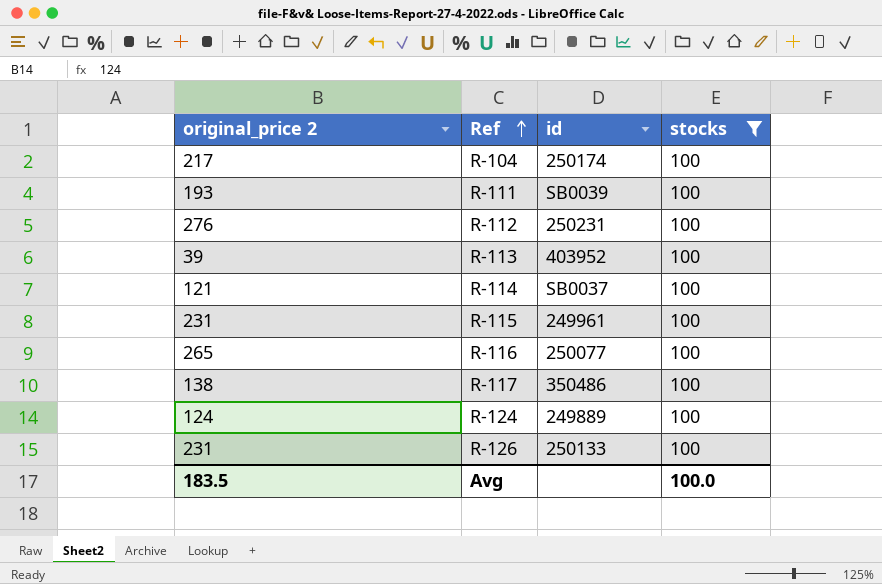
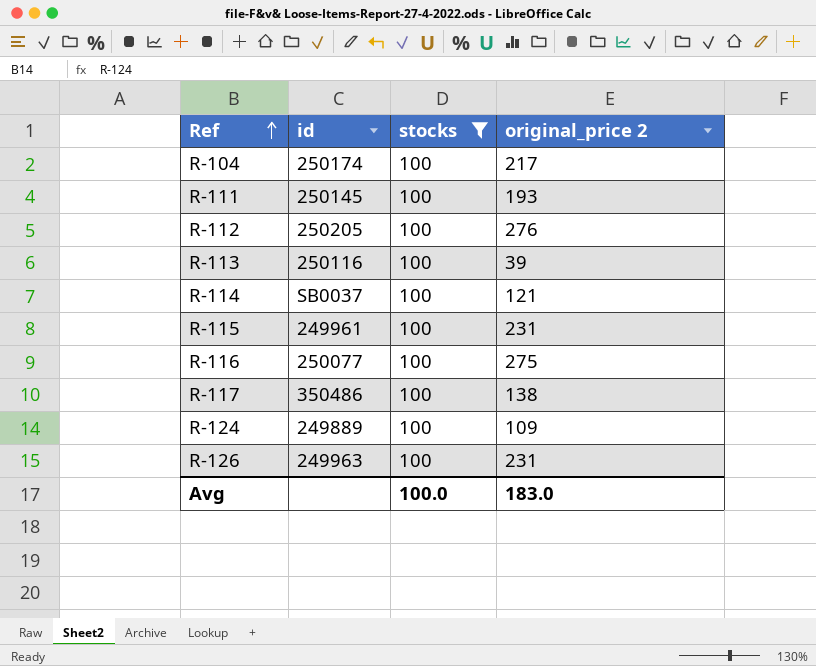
column original_price 2 | position: 1 -> 4
R-111 | id: SB0039 -> 250145
R-112 | id: 250231 -> 250205
R-113 | id: 403952 -> 250116
R-116 | original_price 2: 265 -> 275
R-124 | original_price 2: 124 -> 109
R-126 | id: 250133 -> 249963
Avg | original_price 2: 183.5 -> 183.0

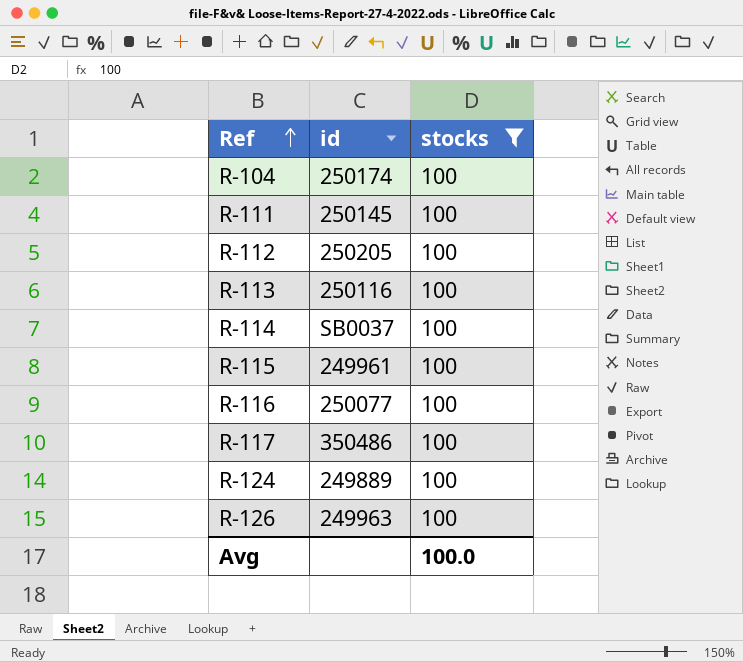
column original_price 2 | position: 4 -> none

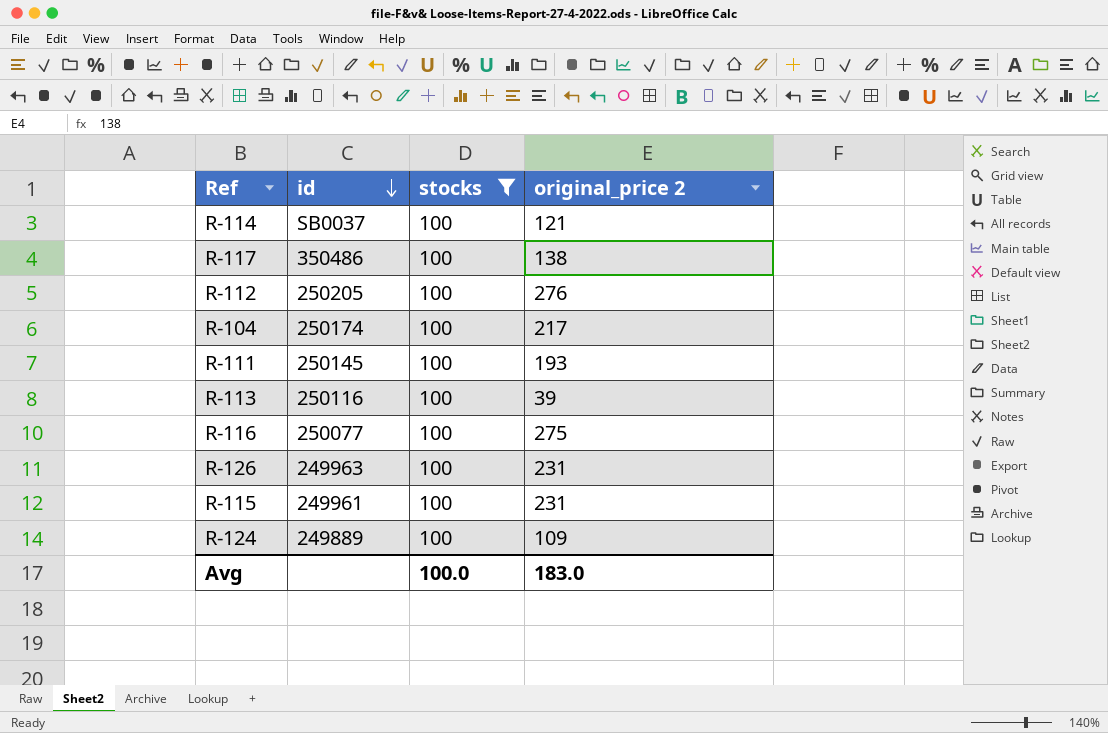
row order: Ref ascending -> id descending
column original_price 2 | position: none -> 4

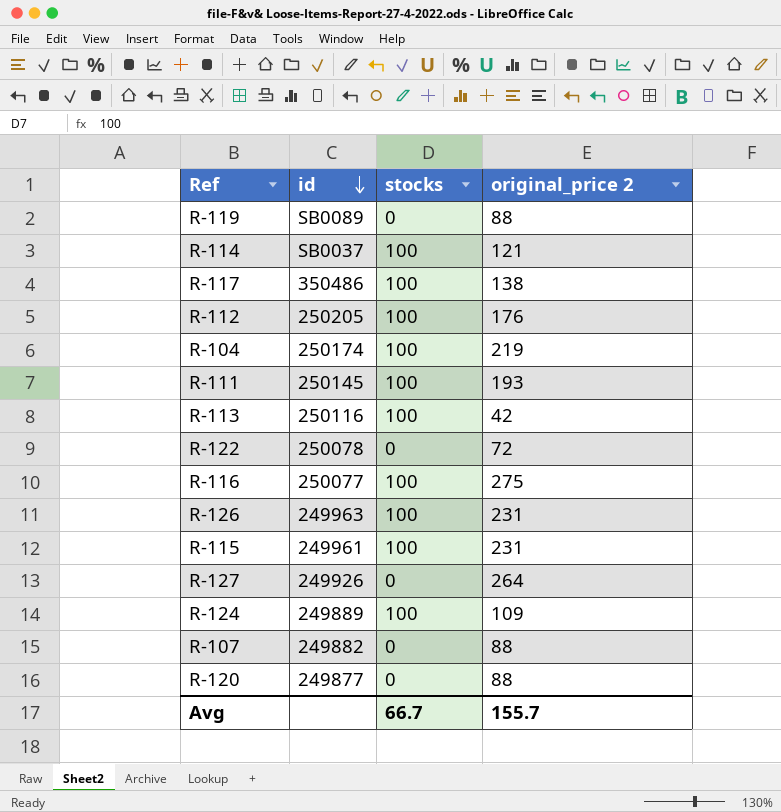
filter: stocks = 100 -> none
R-112 | original_price 2: 276 -> 176
R-104 | original_price 2: 217 -> 219
R-113 | original_price 2: 39 -> 42
Avg | stocks: 100.0 -> 66.7
Avg | original_price 2: 183.0 -> 155.7

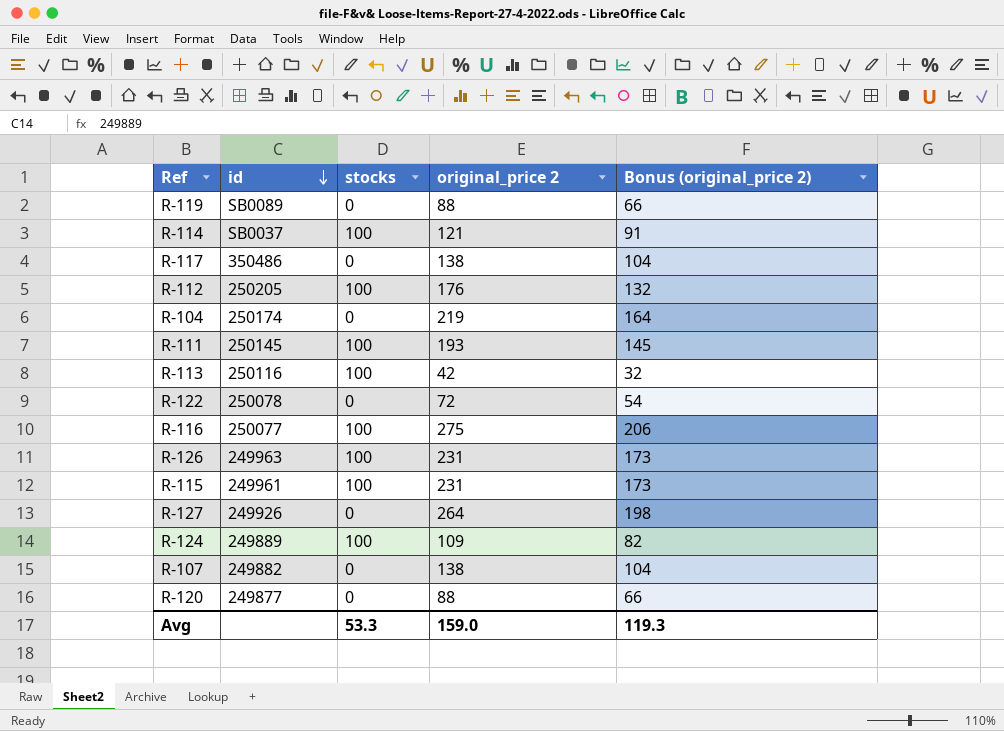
column Bonus (original_price 2) | formula: none -> [original_price 2] * 0.75
R-117 | stocks: 100 -> 0
R-104 | stocks: 100 -> 0
R-107 | original_price 2: 88 -> 138
Avg | stocks: 66.7 -> 53.3
Avg | original_price 2: 155.7 -> 159.0

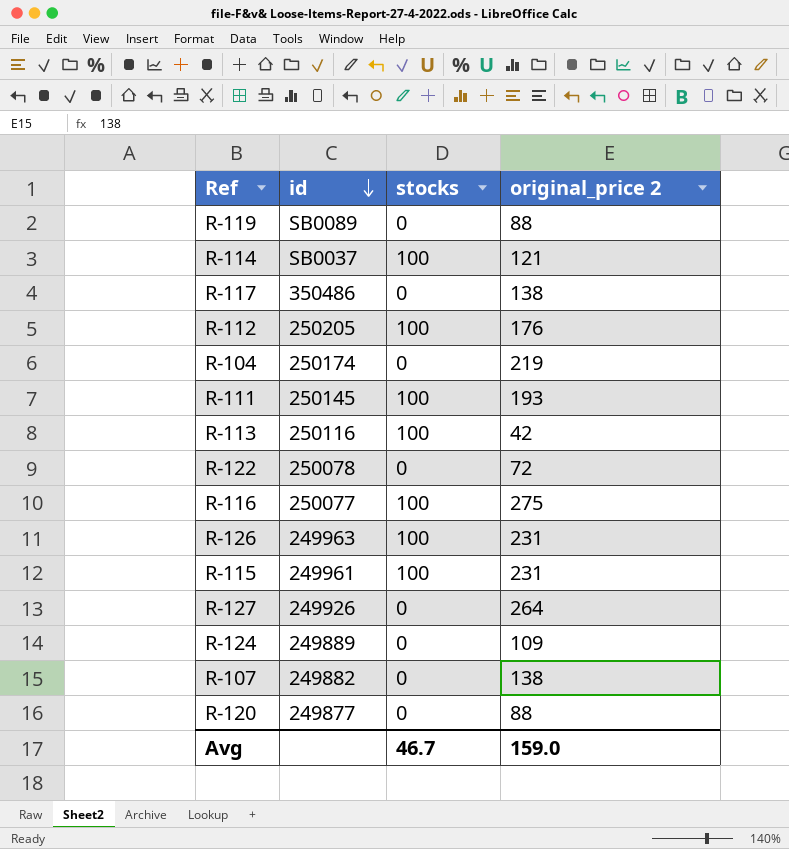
column Bonus (original_price 2) | formula: [original_price 2] * 0.75 -> none
R-124 | stocks: 100 -> 0
Avg | stocks: 53.3 -> 46.7

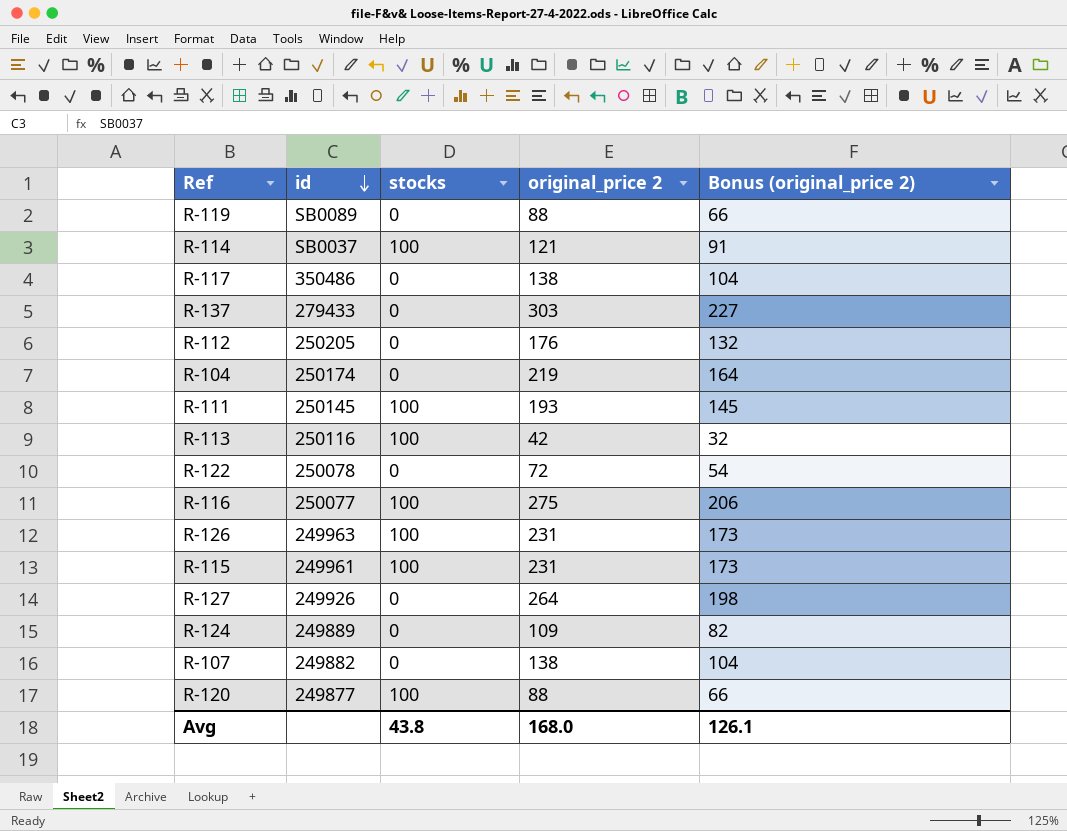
column Bonus (original_price 2) | formula: none -> [original_price 2] * 0.75
row R-137: none -> 279433 | 0 | 303 | 227
R-112 | stocks: 100 -> 0
R-120 | stocks: 0 -> 100
Avg | stocks: 46.7 -> 43.8
Avg | original_price 2: 159.0 -> 168.0

